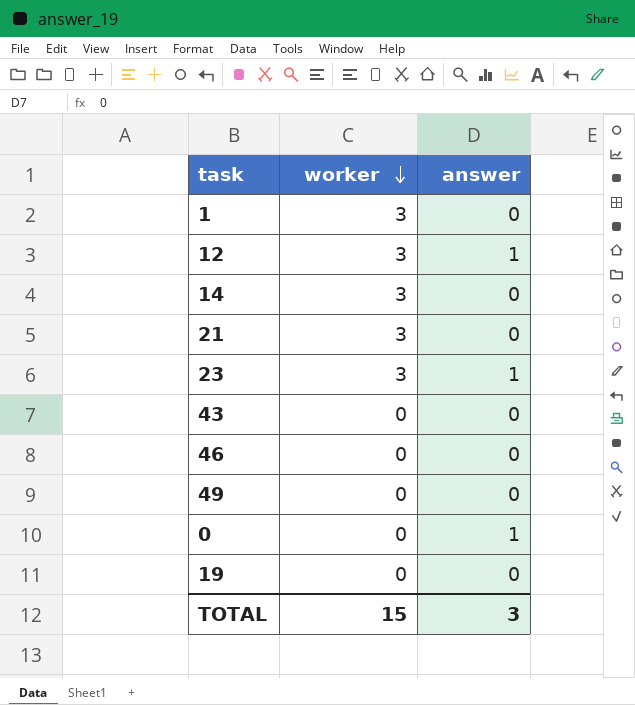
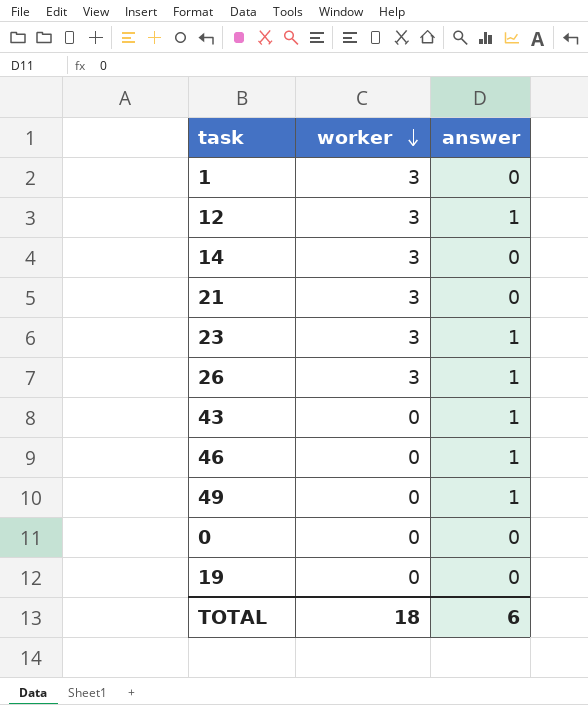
row 26: none -> 3 | 1
43 | answer: 0 -> 1
46 | answer: 0 -> 1
49 | answer: 0 -> 1
0 | answer: 1 -> 0
TOTAL | worker: 15 -> 18
TOTAL | answer: 3 -> 6

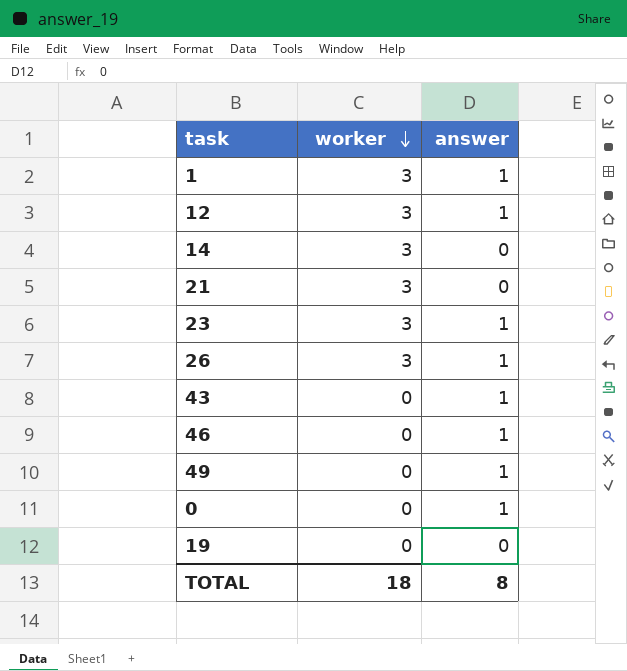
1 | answer: 0 -> 1
0 | answer: 0 -> 1
TOTAL | answer: 6 -> 8

